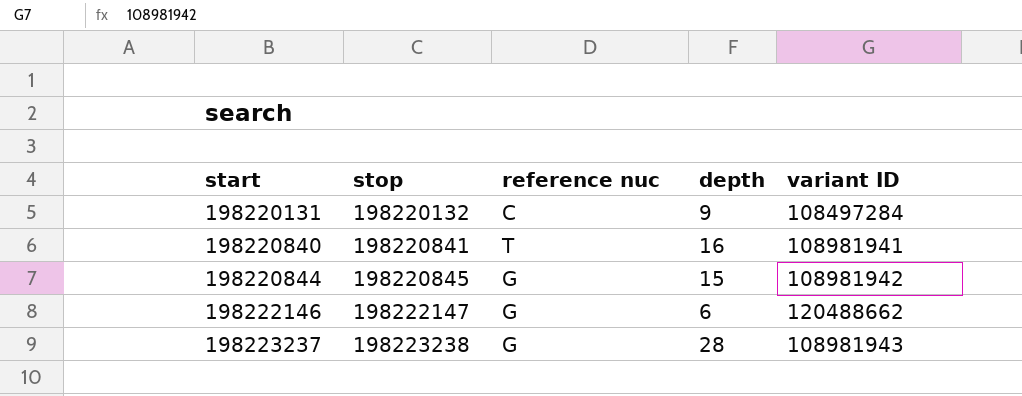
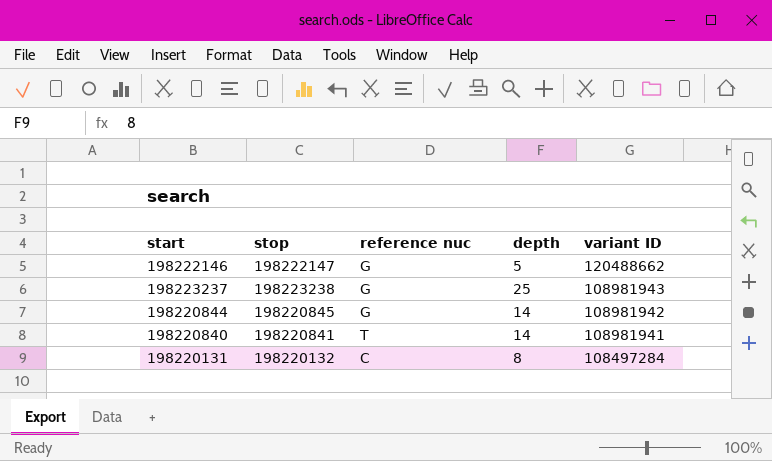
row order: start ascending -> variant ID descending
198222146 | depth: 6 -> 5
198223237 | depth: 28 -> 25
198220844 | depth: 15 -> 14
198220840 | depth: 16 -> 14
198220131 | depth: 9 -> 8

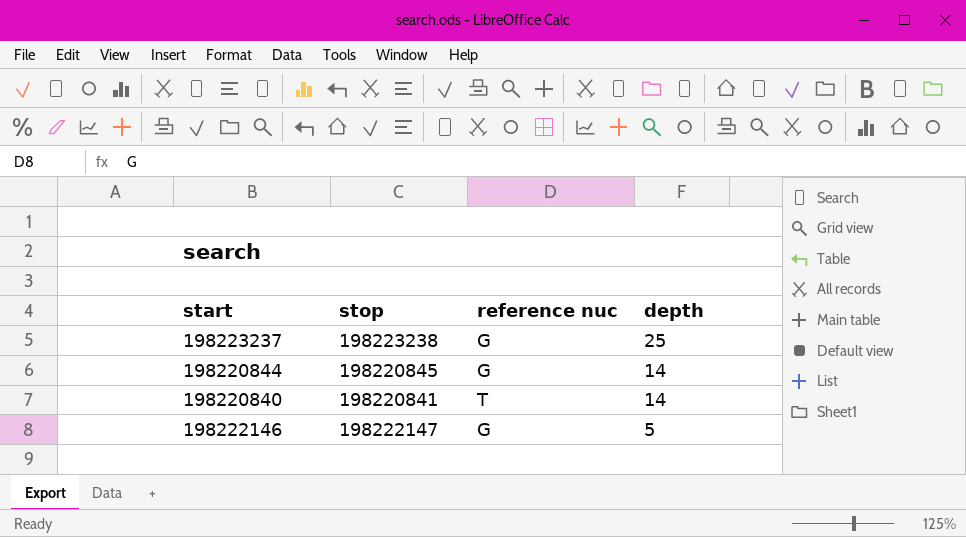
row order: variant ID descending -> depth descending
column variant ID | position: 5 -> none
row 198220131: 198220132 | C | 8 | 108497284 -> none

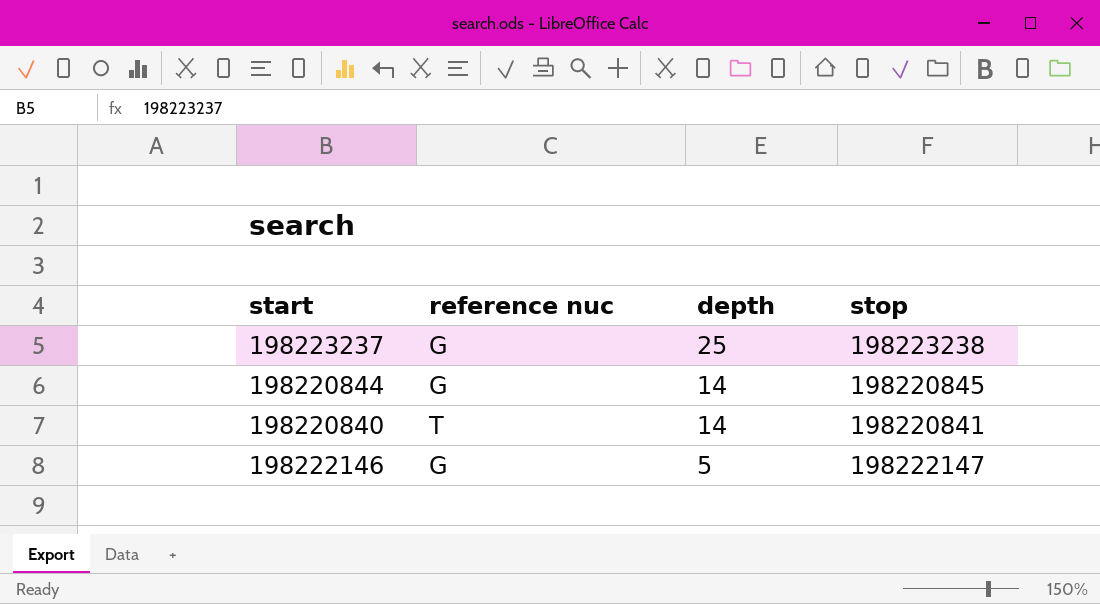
column stop | position: 2 -> 4

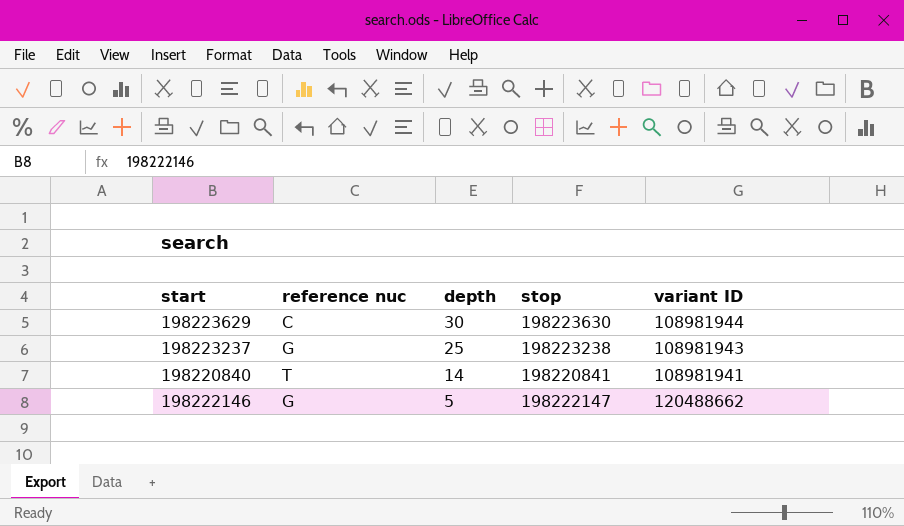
column variant ID | position: none -> 5
row 198220844: G | 14 | 198220845 -> none
row 198223629: none -> C | 30 | 198223630 | 108981944

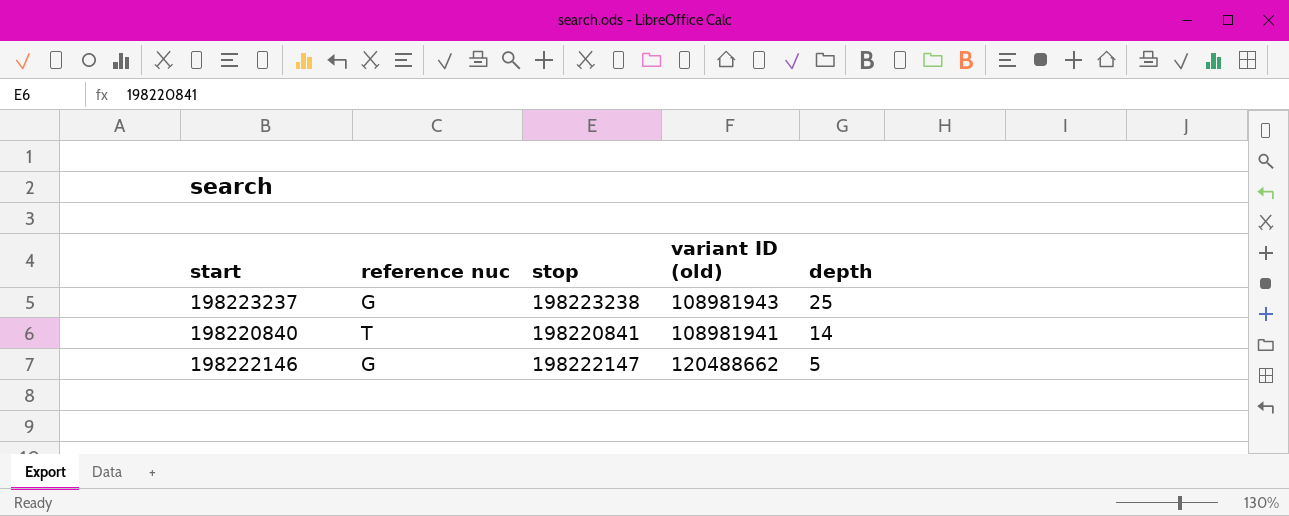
column name: variant ID -> variant ID (old)
column depth | position: 3 -> 5
row 198223629: C | 30 | 198223630 | 108981944 -> none

